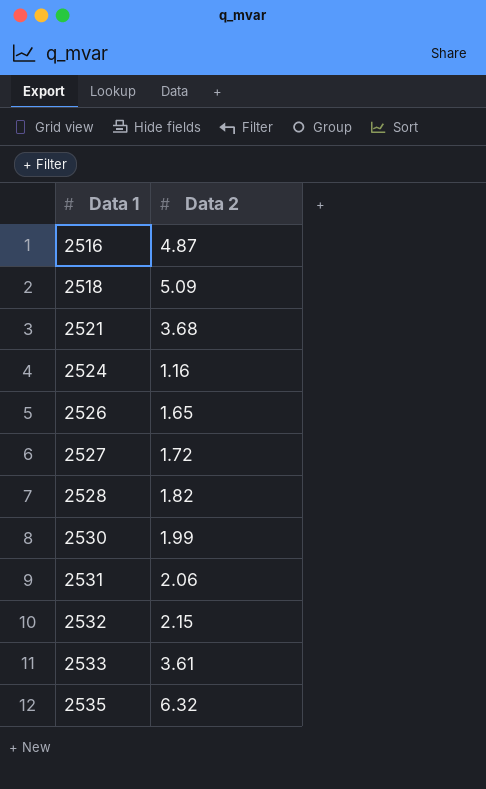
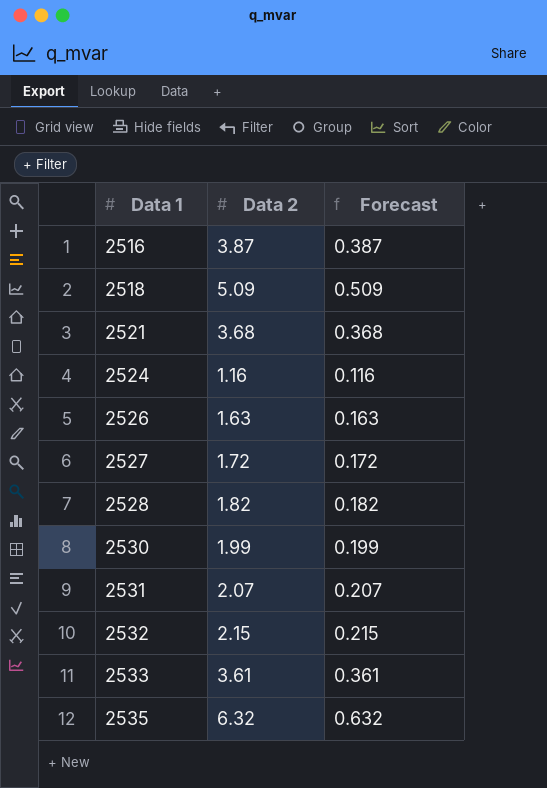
column Forecast | formula: none -> [Data 2] * 0.1
2516 | Data 2: 4.87 -> 3.87
2526 | Data 2: 1.65 -> 1.63
2531 | Data 2: 2.06 -> 2.07

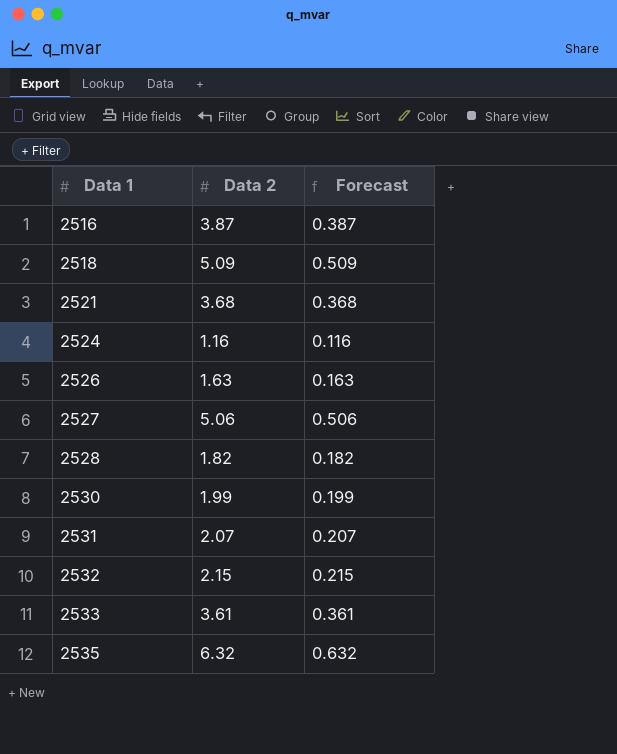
2527 | Data 2: 1.72 -> 5.06
2527 | Forecast: 0.172 -> 0.506

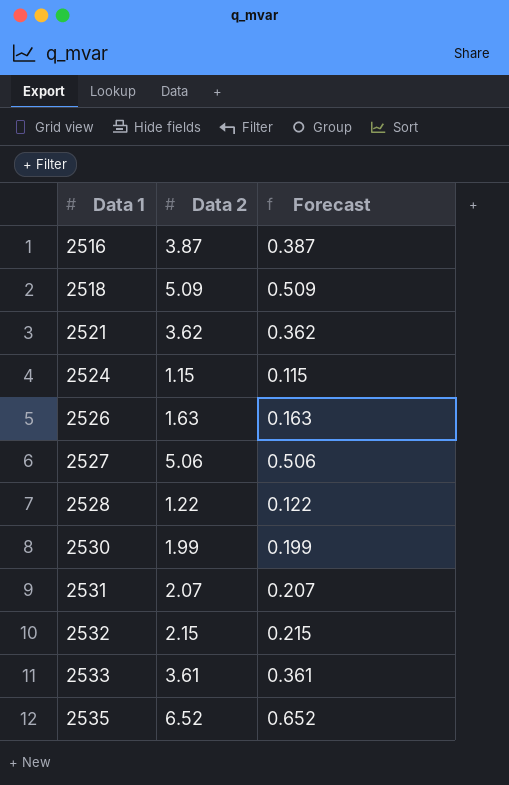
2521 | Data 2: 3.68 -> 3.62
2521 | Forecast: 0.368 -> 0.362
2524 | Data 2: 1.16 -> 1.15
2524 | Forecast: 0.116 -> 0.115
2528 | Data 2: 1.82 -> 1.22
2528 | Forecast: 0.182 -> 0.122
2535 | Data 2: 6.32 -> 6.52
2535 | Forecast: 0.632 -> 0.652

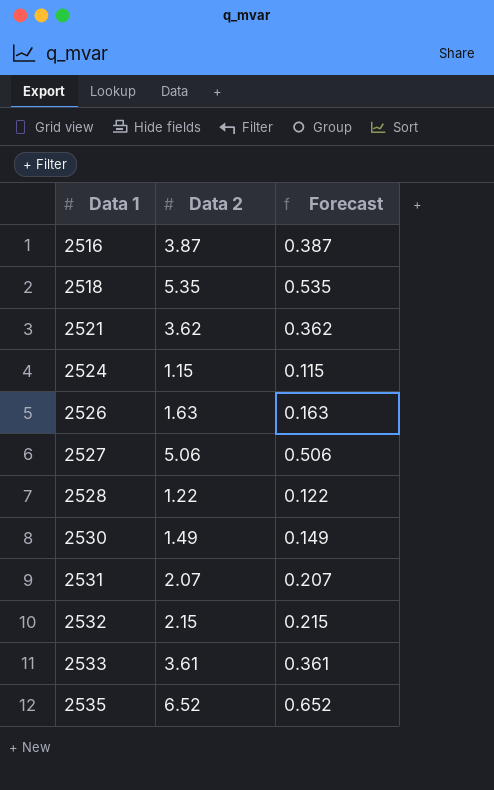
2518 | Data 2: 5.09 -> 5.35
2518 | Forecast: 0.509 -> 0.535
2530 | Data 2: 1.99 -> 1.49
2530 | Forecast: 0.199 -> 0.149

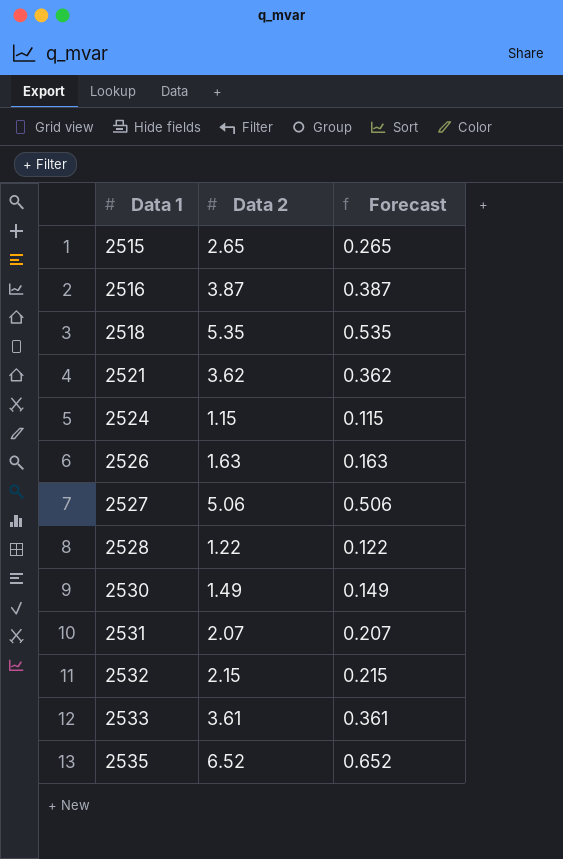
row 2515: none -> 2.65 | 0.265

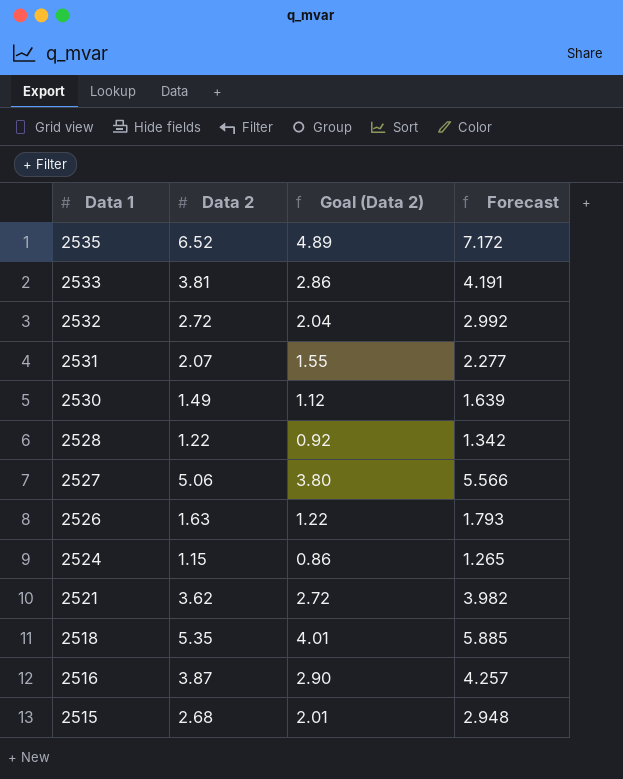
row order: Data 1 ascending -> Data 1 descending
column Goal (Data 2) | formula: none -> [Data 2] * 0.75
column Forecast | formula: [Data 2] * 0.1 -> [Data 2] * 1.1
2533 | Data 2: 3.61 -> 3.81
2532 | Data 2: 2.15 -> 2.72
2515 | Data 2: 2.65 -> 2.68

